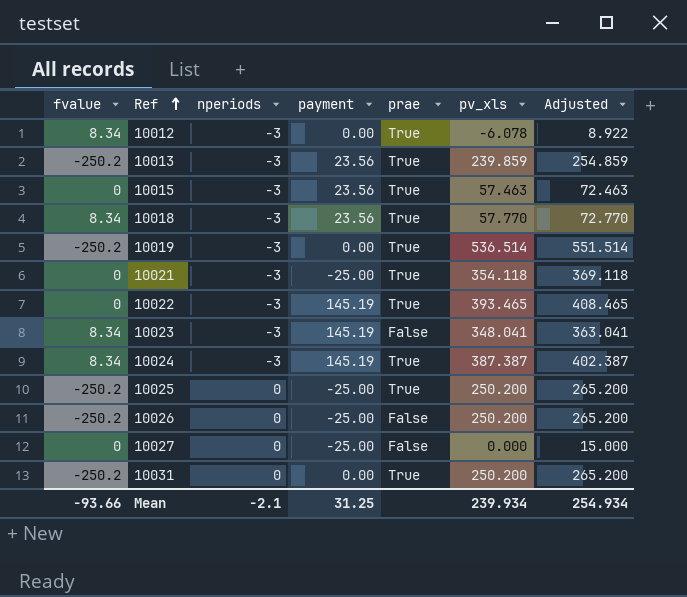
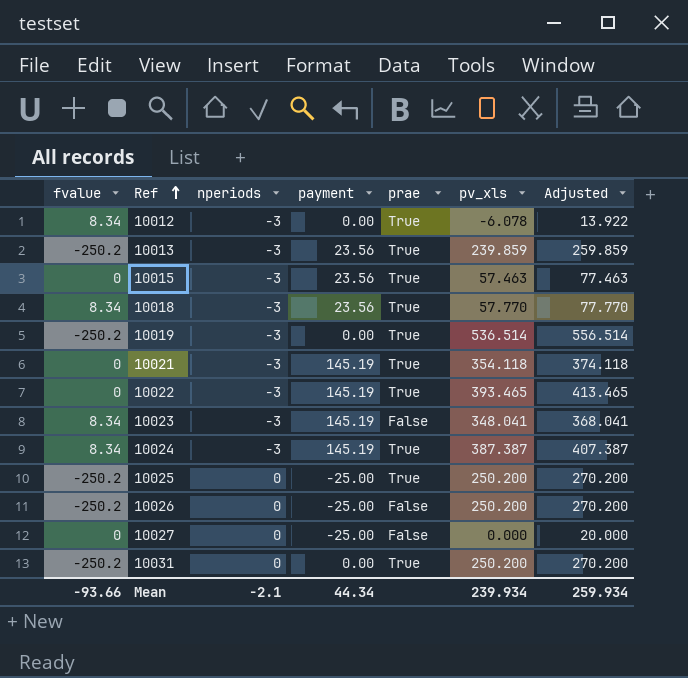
column Adjusted | formula: [pv_xls] + 15 -> [pv_xls] + 20
10021 | payment: -25.00 -> 145.19
Mean | payment: 31.25 -> 44.34
Mean | Adjusted: 254.934 -> 259.934

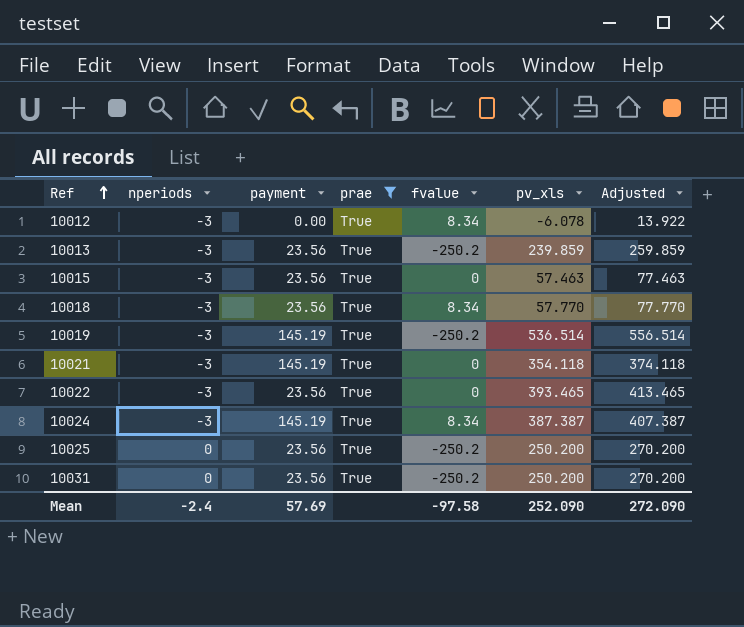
filter: none -> prae = True
column fvalue | position: 1 -> 5
10019 | payment: 0.00 -> 145.19
10022 | payment: 145.19 -> 23.56
10025 | payment: -25.00 -> 23.56
10031 | payment: 0.00 -> 23.56
Mean | nperiods: -2.1 -> -2.4
Mean | payment: 44.34 -> 57.69
Mean | fvalue: -93.66 -> -97.58
Mean | pv_xls: 239.934 -> 252.090
Mean | Adjusted: 259.934 -> 272.090

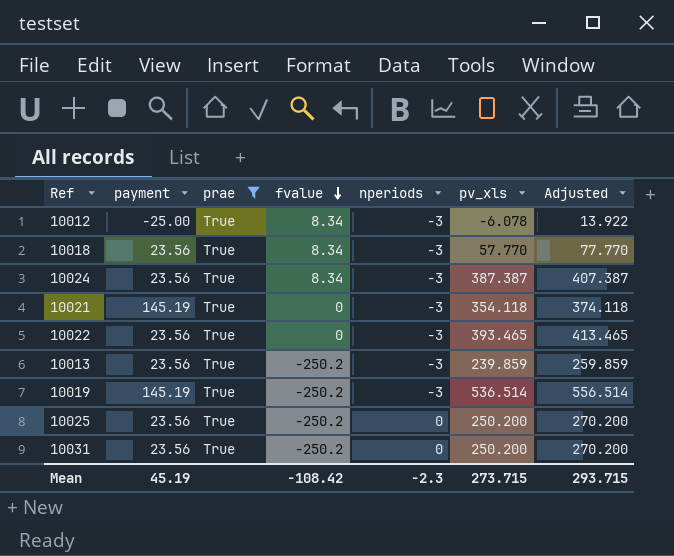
row order: Ref ascending -> fvalue descending
column nperiods | position: 2 -> 5
row 10015: -3 | 23.56 | True | 0 | 57.463 | 77.463 -> none
10012 | payment: 0.00 -> -25.00
10024 | payment: 145.19 -> 23.56
Mean | payment: 57.69 -> 45.19
Mean | fvalue: -97.58 -> -108.42
Mean | nperiods: -2.4 -> -2.3
Mean | pv_xls: 252.090 -> 273.715
Mean | Adjusted: 272.090 -> 293.715

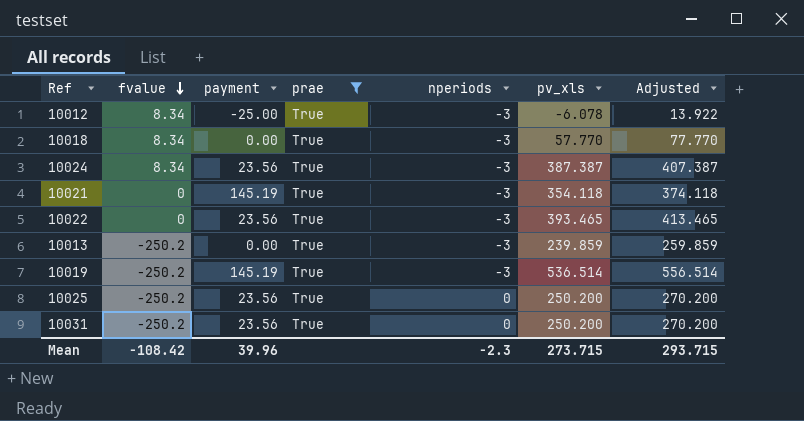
column fvalue | position: 4 -> 2
10018 | payment: 23.56 -> 0.00
10013 | payment: 23.56 -> 0.00
Mean | payment: 45.19 -> 39.96

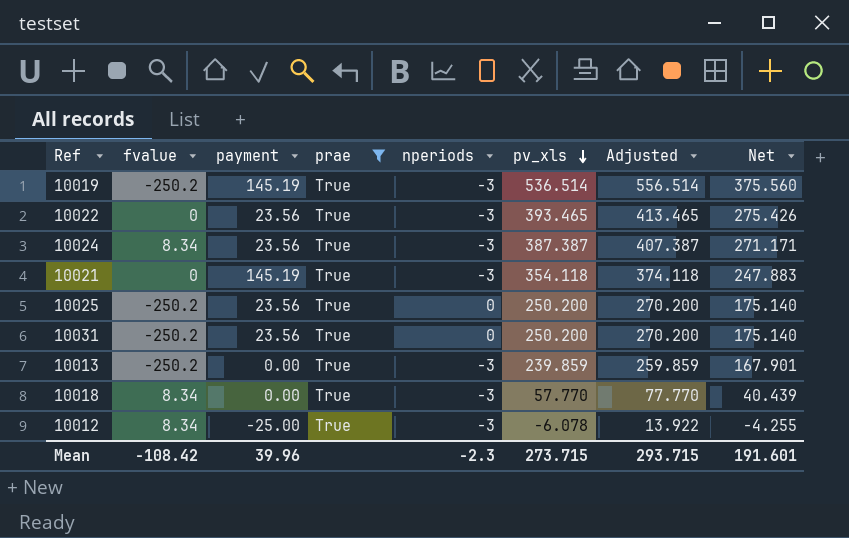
row order: fvalue descending -> pv_xls descending
column Net | formula: none -> [pv_xls] * 0.7

